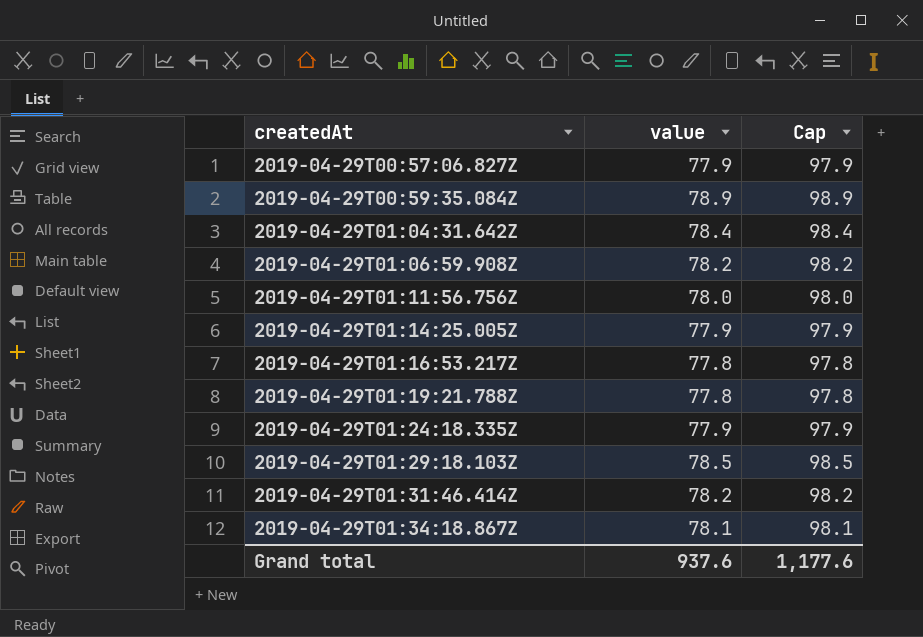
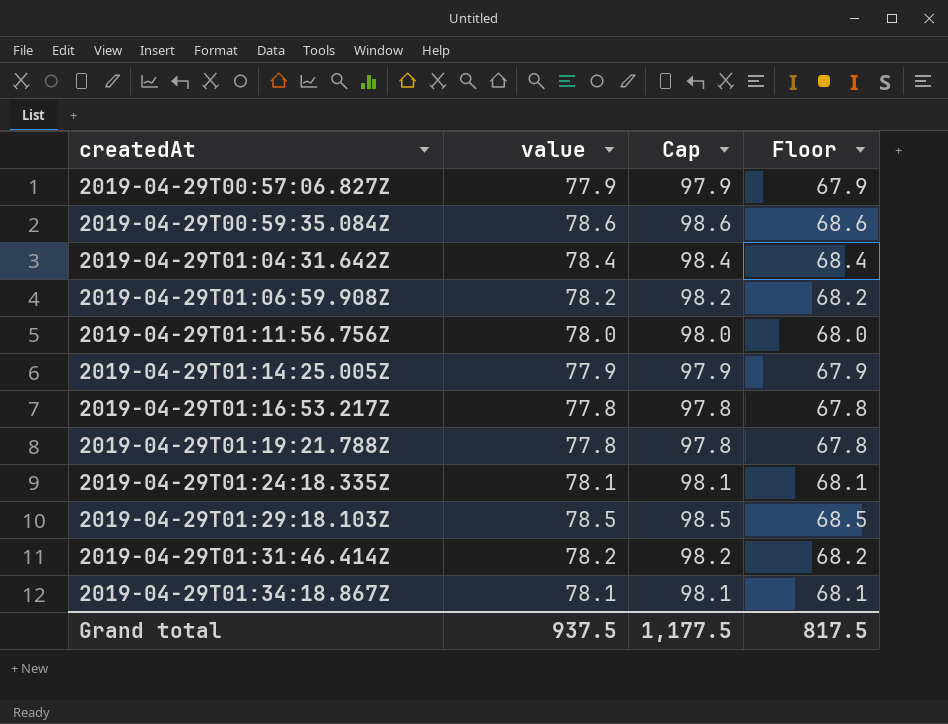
column Floor | formula: none -> [value] - 10
2019-04-29T00:59:35.084Z | value: 78.9 -> 78.6
2019-04-29T00:59:35.084Z | Cap: 98.9 -> 98.6
2019-04-29T01:24:18.335Z | value: 77.9 -> 78.1
2019-04-29T01:24:18.335Z | Cap: 97.9 -> 98.1
Grand total | value: 937.6 -> 937.5
Grand total | Cap: 1,177.6 -> 1,177.5

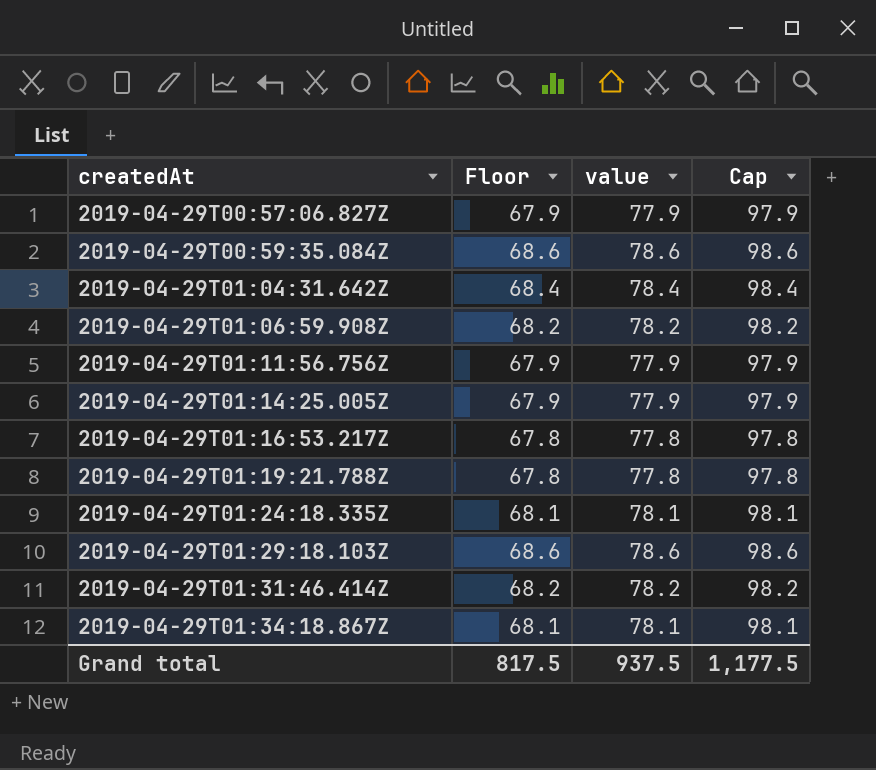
column Floor | position: 4 -> 2
2019-04-29T01:11:56.756Z | Floor: 68.0 -> 67.9
2019-04-29T01:11:56.756Z | value: 78.0 -> 77.9
2019-04-29T01:11:56.756Z | Cap: 98.0 -> 97.9
2019-04-29T01:29:18.103Z | Floor: 68.5 -> 68.6
2019-04-29T01:29:18.103Z | value: 78.5 -> 78.6
2019-04-29T01:29:18.103Z | Cap: 98.5 -> 98.6

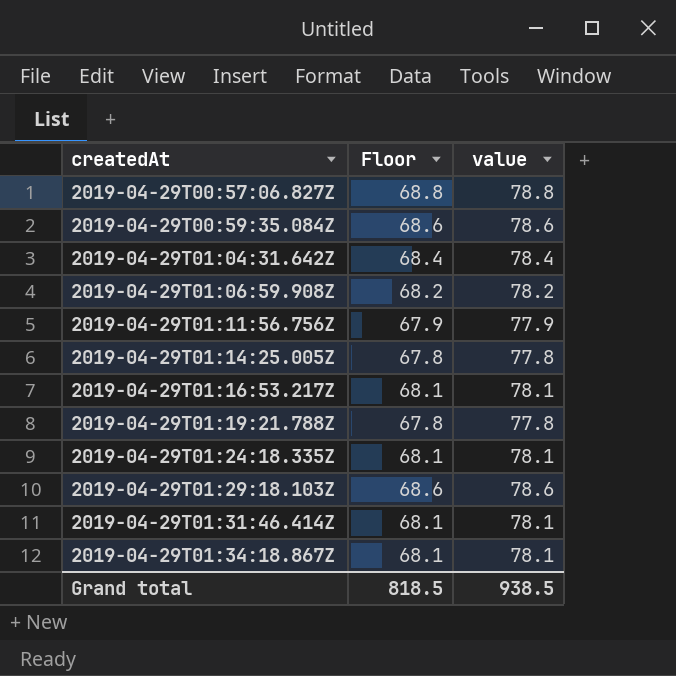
column Cap | formula: [value] + 20 -> none
2019-04-29T00:57:06.827Z | Floor: 67.9 -> 68.8
2019-04-29T00:57:06.827Z | value: 77.9 -> 78.8
2019-04-29T01:14:25.005Z | Floor: 67.9 -> 67.8
2019-04-29T01:14:25.005Z | value: 77.9 -> 77.8
2019-04-29T01:16:53.217Z | Floor: 67.8 -> 68.1
2019-04-29T01:16:53.217Z | value: 77.8 -> 78.1
2019-04-29T01:31:46.414Z | Floor: 68.2 -> 68.1
2019-04-29T01:31:46.414Z | value: 78.2 -> 78.1
Grand total | Floor: 817.5 -> 818.5
Grand total | value: 937.5 -> 938.5

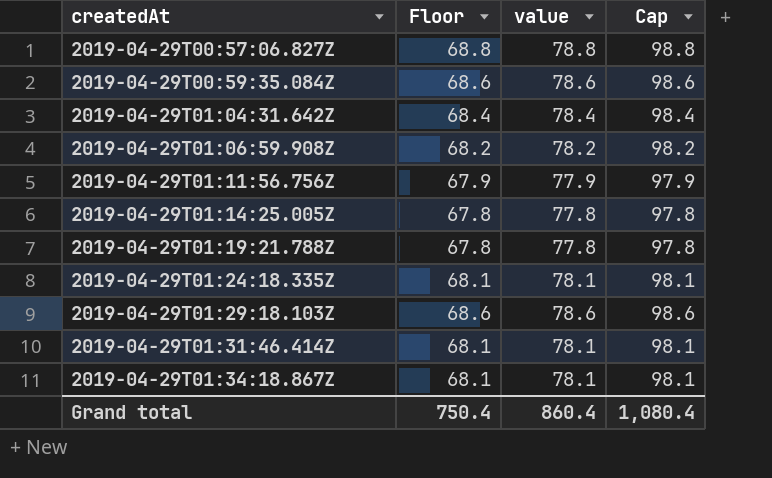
column Cap | formula: none -> [value] + 20
row 2019-04-29T01:16:53.217Z: 68.1 | 78.1 -> none
Grand total | Floor: 818.5 -> 750.4
Grand total | value: 938.5 -> 860.4

